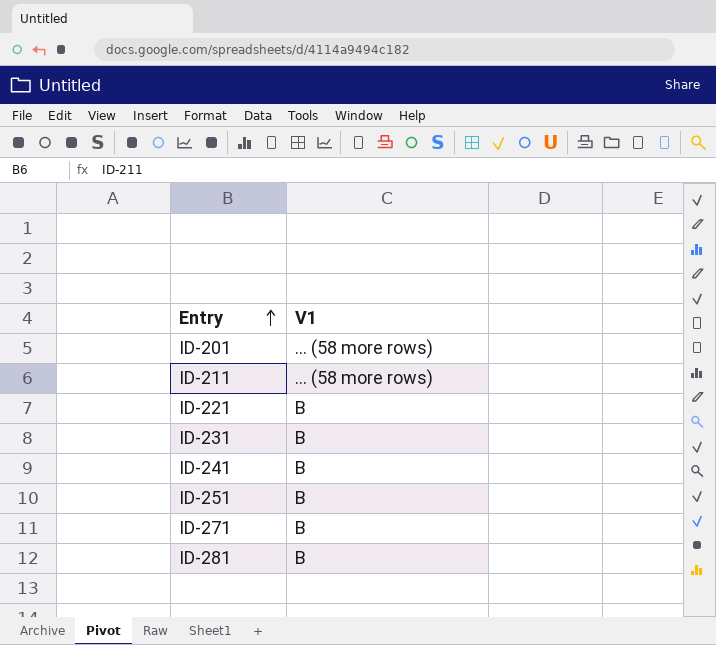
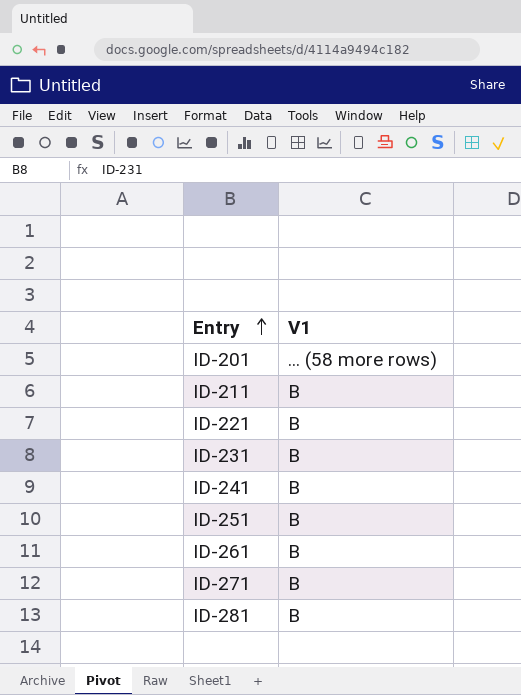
ID-211 | V1: ... (58 more rows) -> B
row ID-261: none -> B

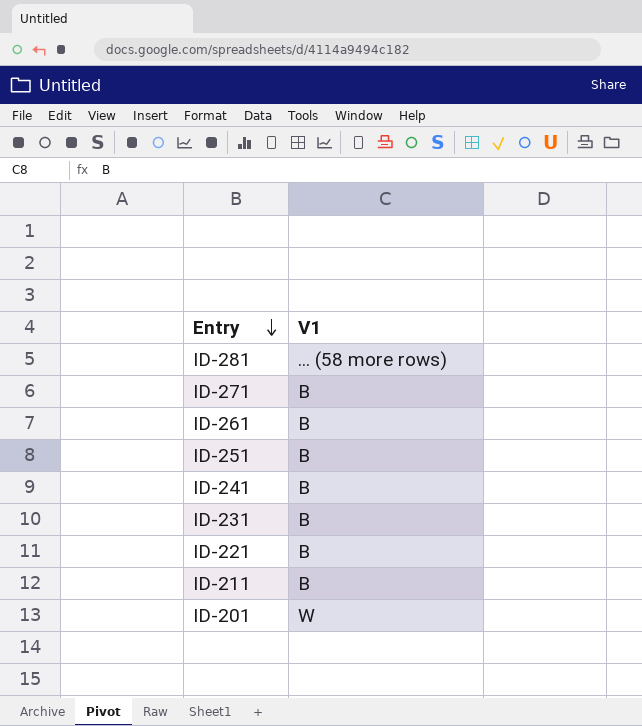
row order: Entry ascending -> Entry descending
ID-281 | V1: B -> ... (58 more rows)
ID-201 | V1: ... (58 more rows) -> W

